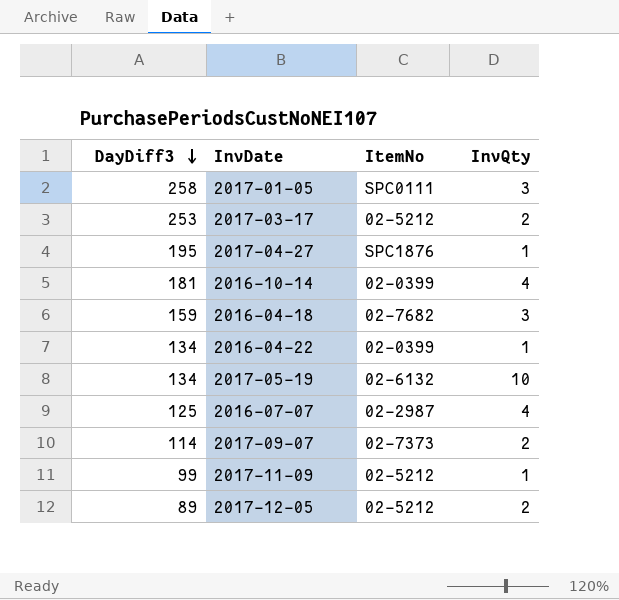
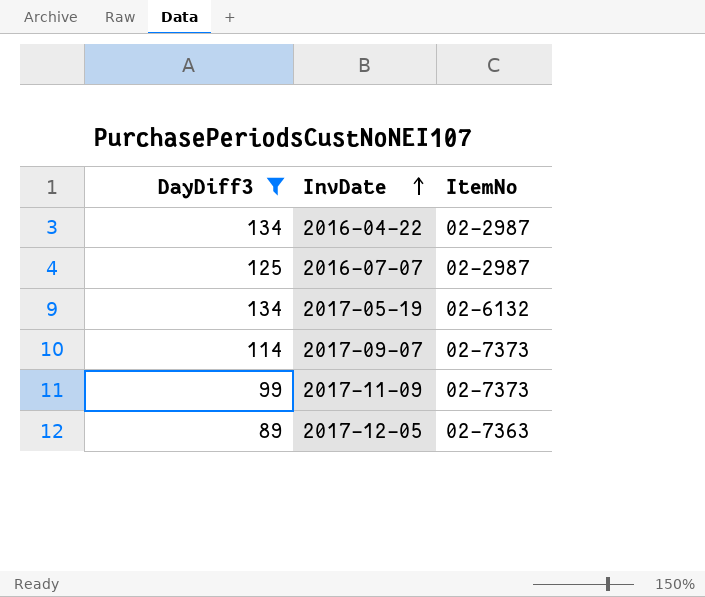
filter: none -> DayDiff3 <= 134
row order: DayDiff3 descending -> InvDate ascending
column InvQty | position: 4 -> none
2016-04-22 | ItemNo: 02-0399 -> 02-2987
2017-11-09 | ItemNo: 02-5212 -> 02-7373
2017-12-05 | ItemNo: 02-5212 -> 02-7363

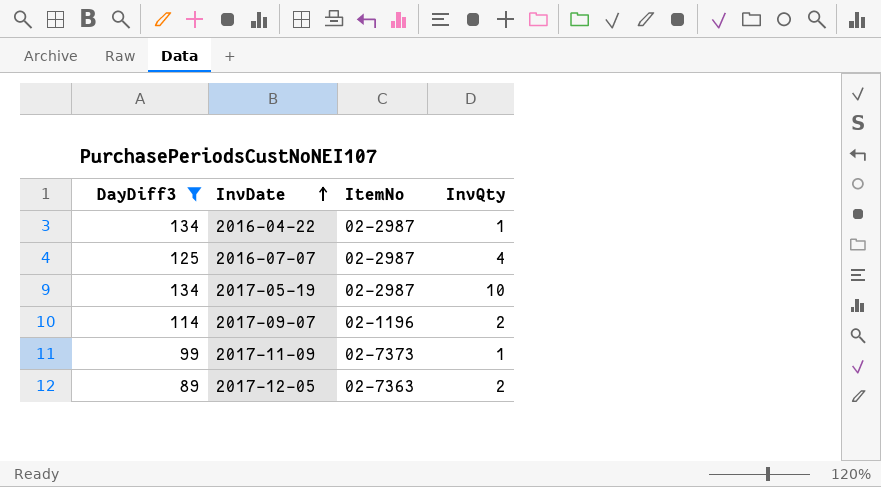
column InvQty | position: none -> 4
2017-05-19 | ItemNo: 02-6132 -> 02-2987
2017-09-07 | ItemNo: 02-7373 -> 02-1196

